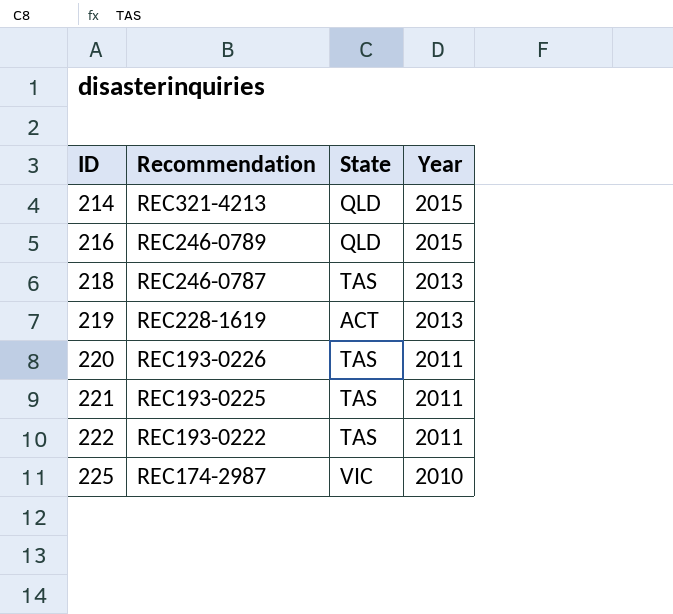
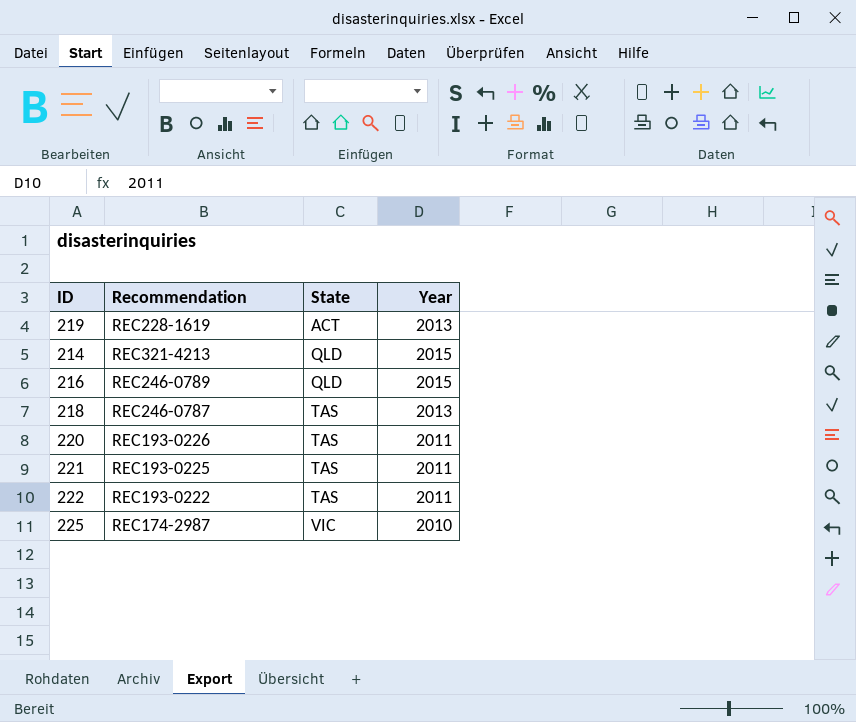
row order: ID ascending -> State ascending

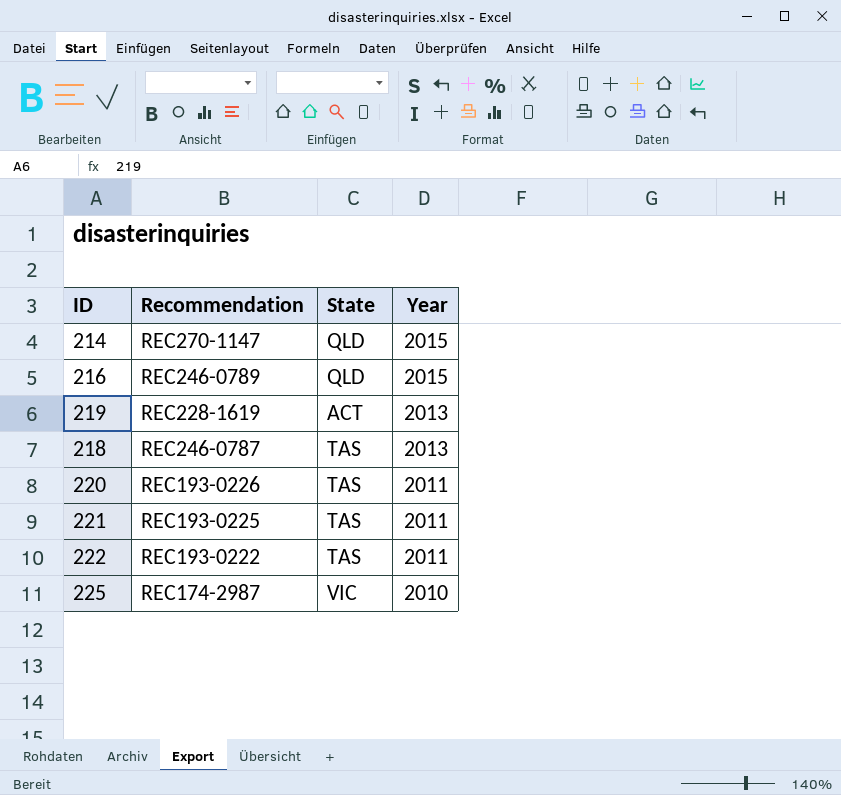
row order: State ascending -> Year descending
214 | Recommendation: REC321-4213 -> REC270-1147

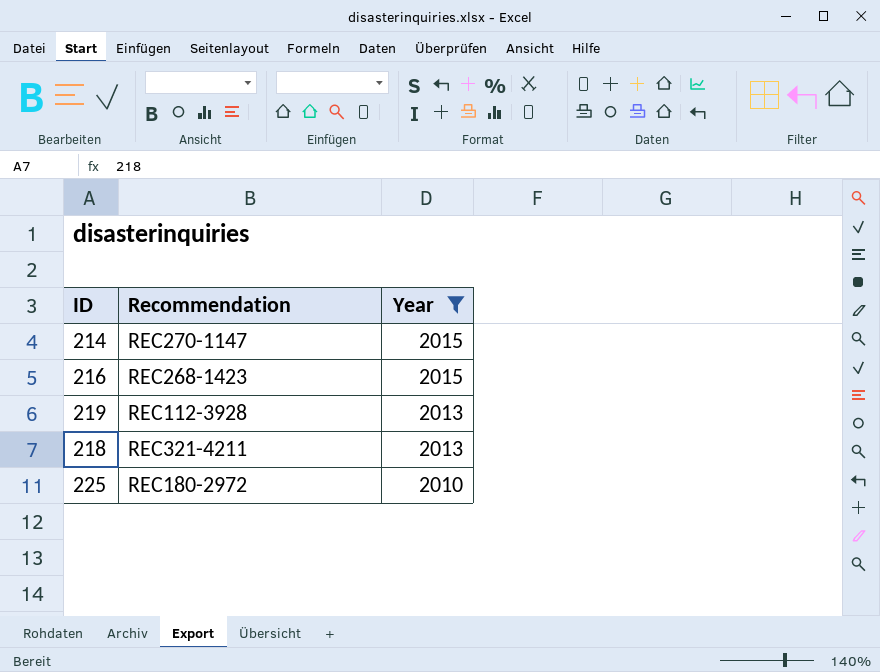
filter: none -> Year != 2011
column State | position: 3 -> none
216 | Recommendation: REC246-0789 -> REC268-1423
219 | Recommendation: REC228-1619 -> REC112-3928
218 | Recommendation: REC246-0787 -> REC321-4211
225 | Recommendation: REC174-2987 -> REC180-2972

